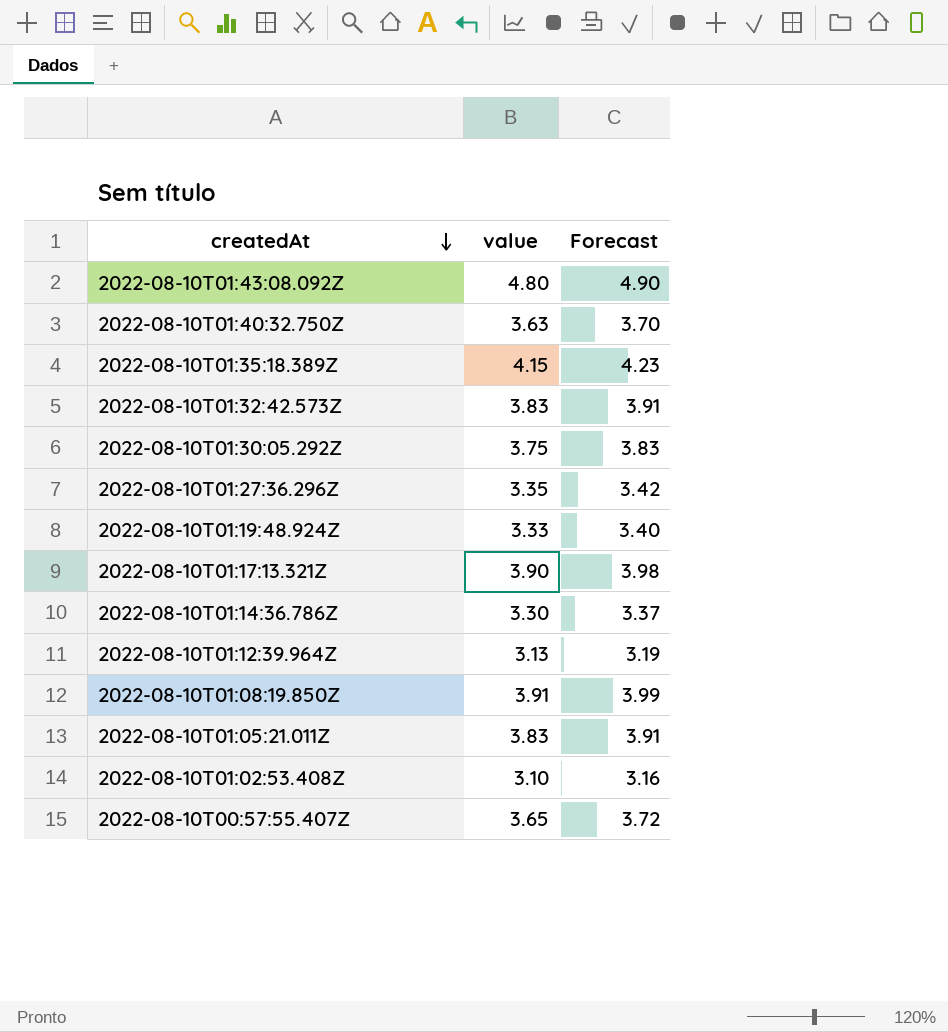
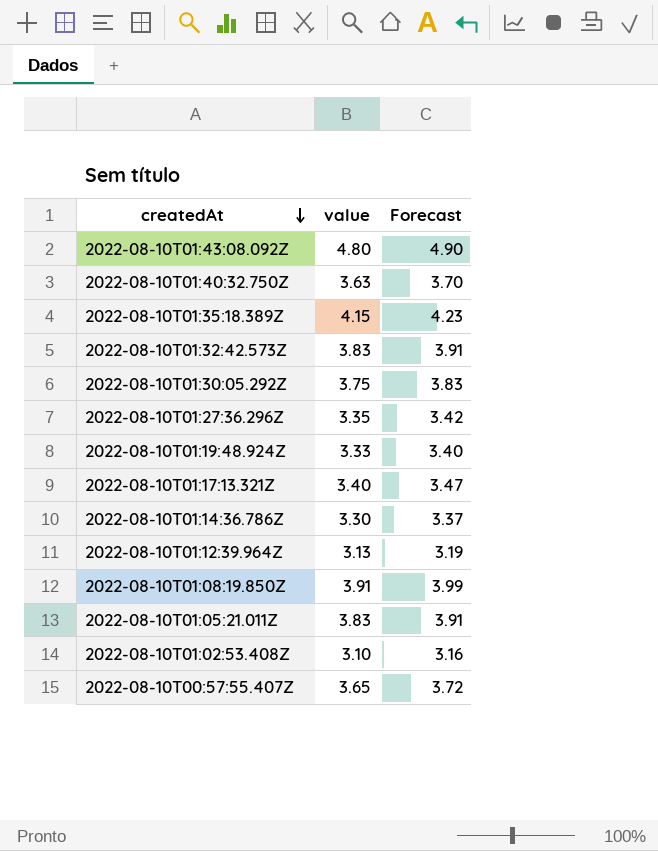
2022-08-10T01:17:13.321Z | value: 3.90 -> 3.40
2022-08-10T01:17:13.321Z | Forecast: 3.98 -> 3.47

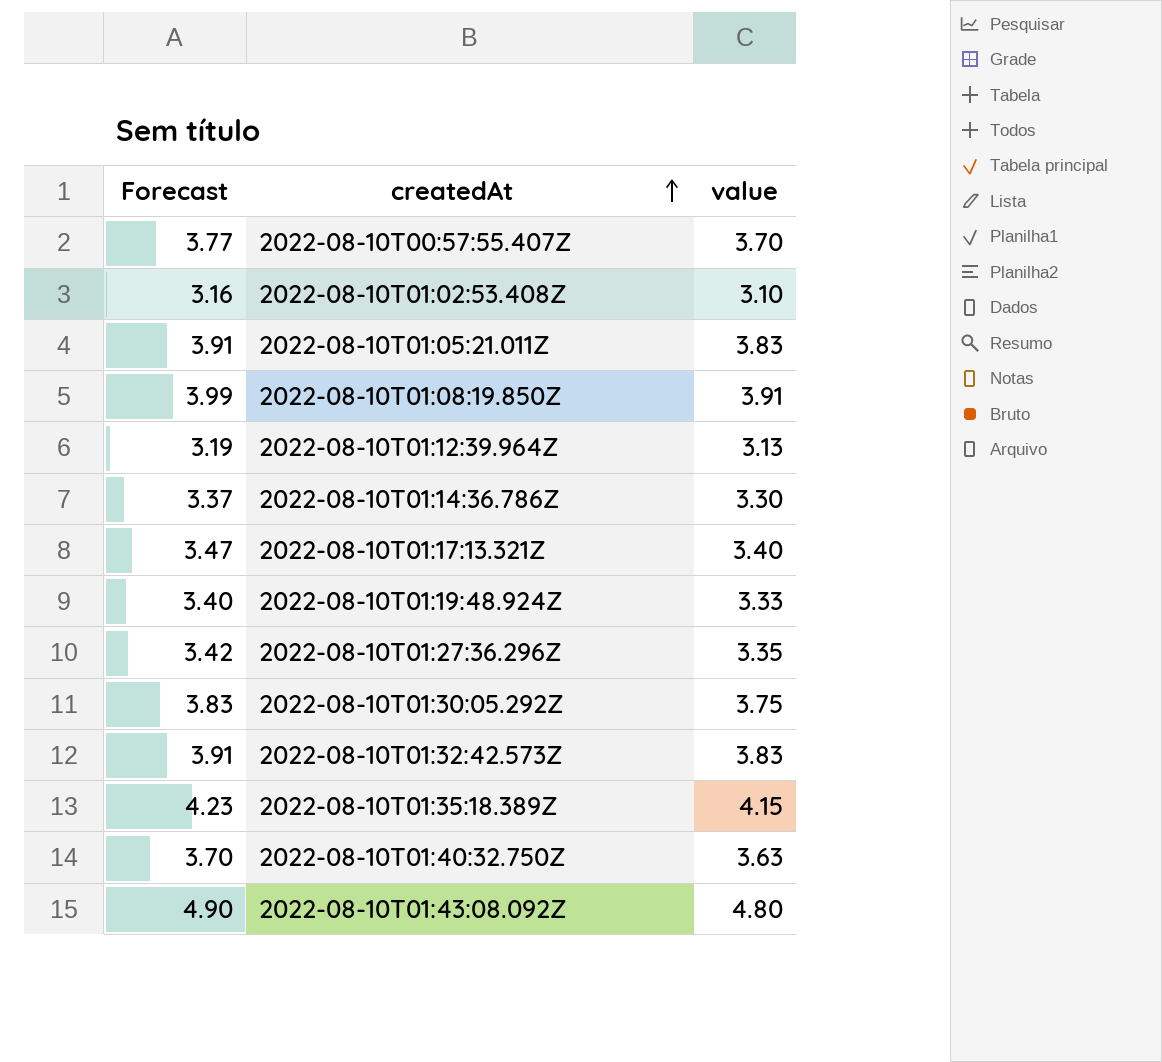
row order: createdAt descending -> createdAt ascending
column Forecast | position: 3 -> 1
2022-08-10T00:57:55.407Z | Forecast: 3.72 -> 3.77
2022-08-10T00:57:55.407Z | value: 3.65 -> 3.70

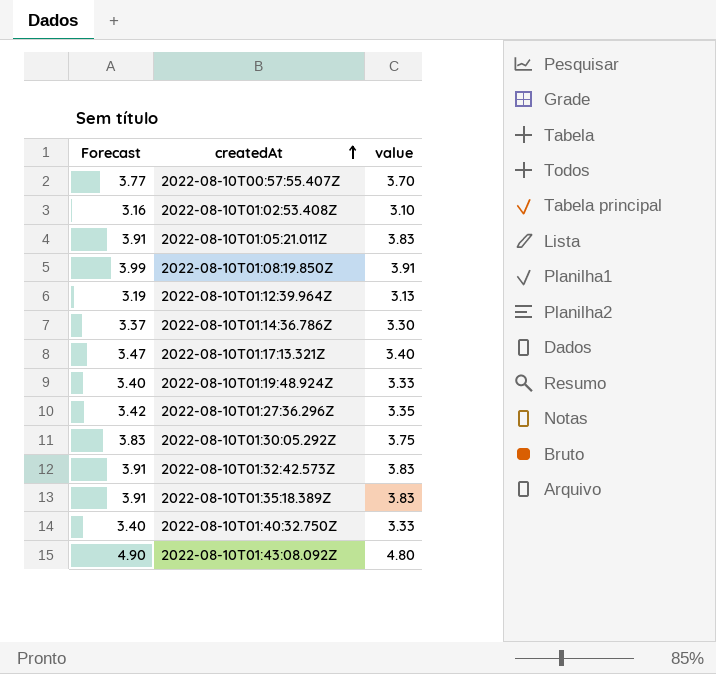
2022-08-10T01:35:18.389Z | Forecast: 4.23 -> 3.91
2022-08-10T01:35:18.389Z | value: 4.15 -> 3.83
2022-08-10T01:40:32.750Z | Forecast: 3.70 -> 3.40
2022-08-10T01:40:32.750Z | value: 3.63 -> 3.33

